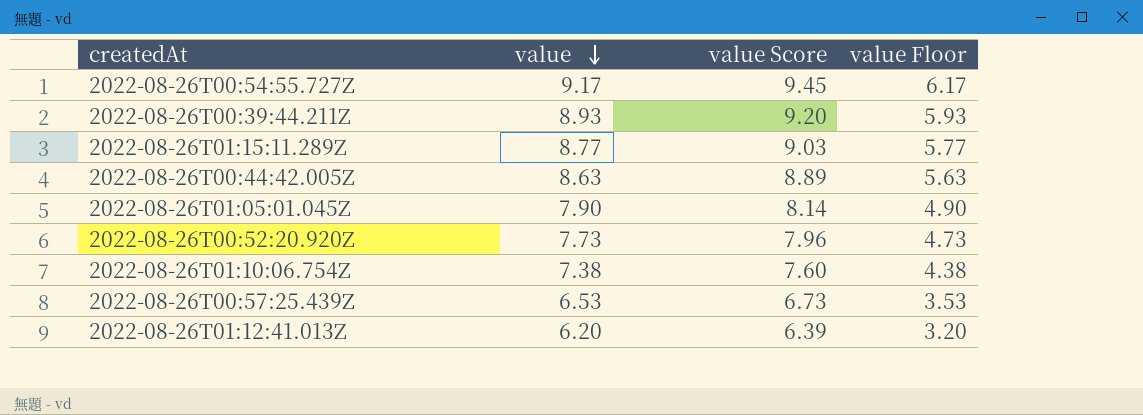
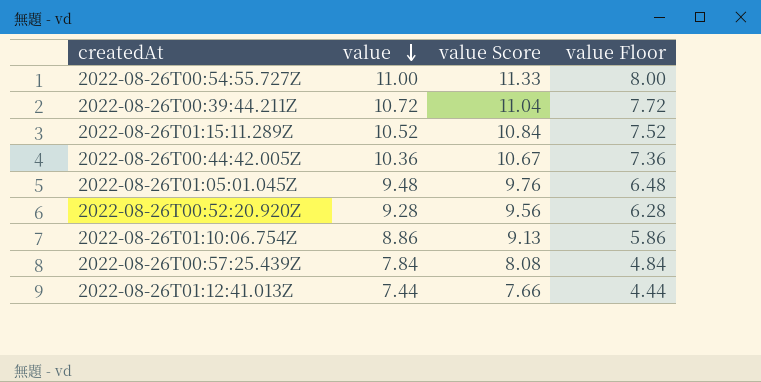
2022-08-26T00:54:55.727Z | value: 9.17 -> 11.00
2022-08-26T00:54:55.727Z | value Score: 9.45 -> 11.33
2022-08-26T00:54:55.727Z | value Floor: 6.17 -> 8.00
2022-08-26T00:39:44.211Z | value: 8.93 -> 10.72
2022-08-26T00:39:44.211Z | value Score: 9.20 -> 11.04
2022-08-26T00:39:44.211Z | value Floor: 5.93 -> 7.72
2022-08-26T01:15:11.289Z | value: 8.77 -> 10.52
2022-08-26T01:15:11.289Z | value Score: 9.03 -> 10.84
2022-08-26T01:15:11.289Z | value Floor: 5.77 -> 7.52
2022-08-26T00:44:42.005Z | value: 8.63 -> 10.36
2022-08-26T00:44:42.005Z | value Score: 8.89 -> 10.67
2022-08-26T00:44:42.005Z | value Floor: 5.63 -> 7.36
2022-08-26T01:05:01.045Z | value: 7.90 -> 9.48
2022-08-26T01:05:01.045Z | value Score: 8.14 -> 9.76
2022-08-26T01:05:01.045Z | value Floor: 4.90 -> 6.48
2022-08-26T00:52:20.920Z | value: 7.73 -> 9.28
2022-08-26T00:52:20.920Z | value Score: 7.96 -> 9.56
2022-08-26T00:52:20.920Z | value Floor: 4.73 -> 6.28
2022-08-26T01:10:06.754Z | value: 7.38 -> 8.86
2022-08-26T01:10:06.754Z | value Score: 7.60 -> 9.13
2022-08-26T01:10:06.754Z | value Floor: 4.38 -> 5.86
2022-08-26T00:57:25.439Z | value: 6.53 -> 7.84
2022-08-26T00:57:25.439Z | value Score: 6.73 -> 8.08
2022-08-26T00:57:25.439Z | value Floor: 3.53 -> 4.84
2022-08-26T01:12:41.013Z | value: 6.20 -> 7.44
2022-08-26T01:12:41.013Z | value Score: 6.39 -> 7.66
2022-08-26T01:12:41.013Z | value Floor: 3.20 -> 4.44

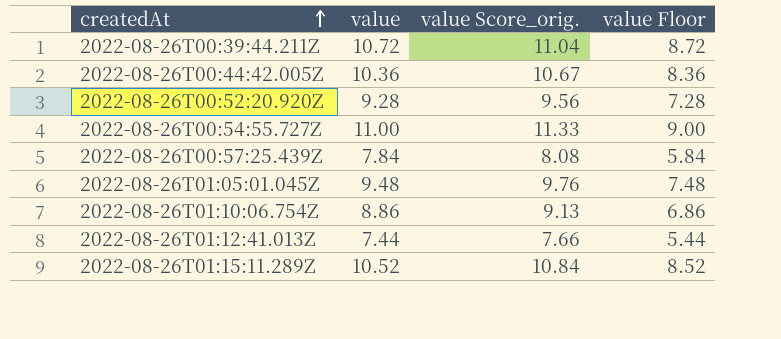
row order: value descending -> createdAt ascending
column name: value Score -> value Score_orig.
column value Floor | formula: [value] - 3 -> [value] - 2

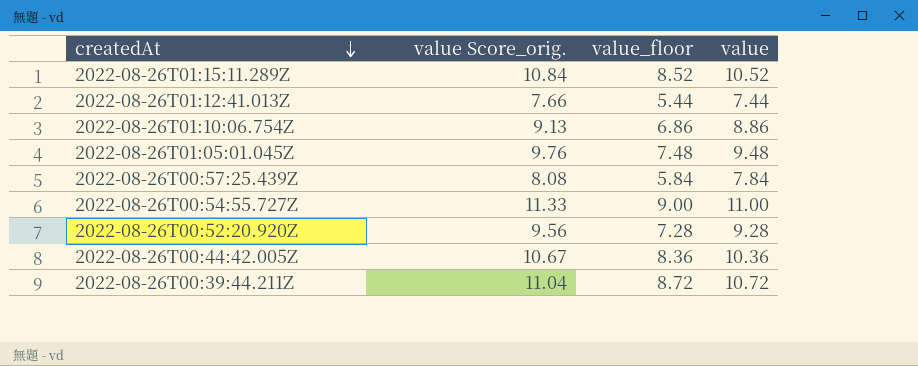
row order: createdAt ascending -> createdAt descending
column name: value Floor -> value_floor
column value | position: 2 -> 4

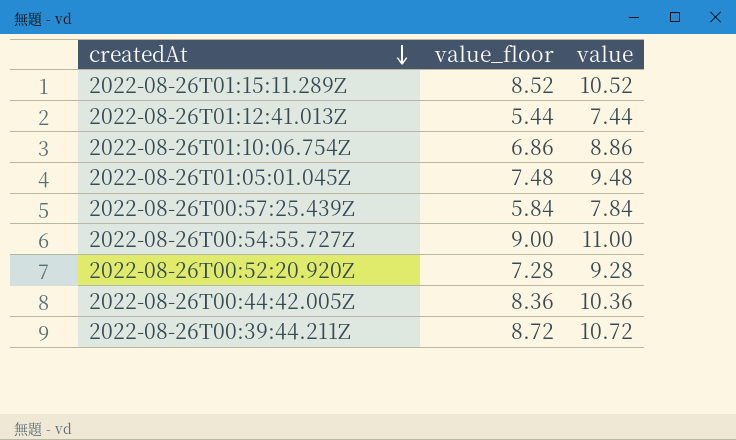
column value Score_orig. | formula: [value] * 1.03 -> none

